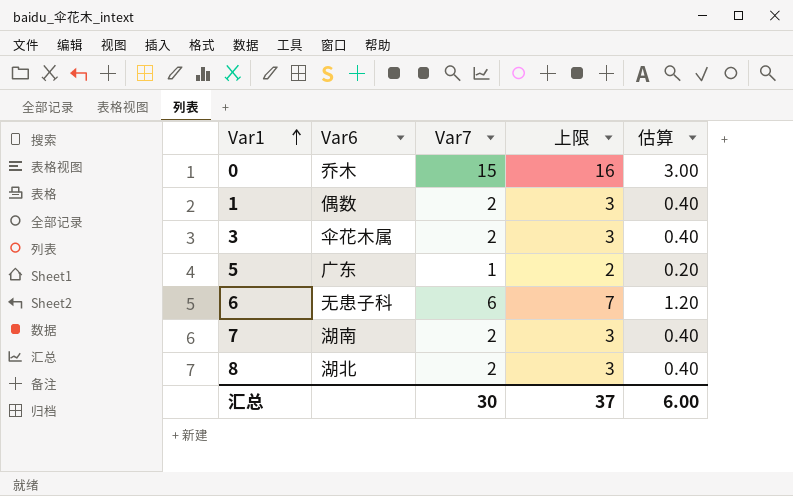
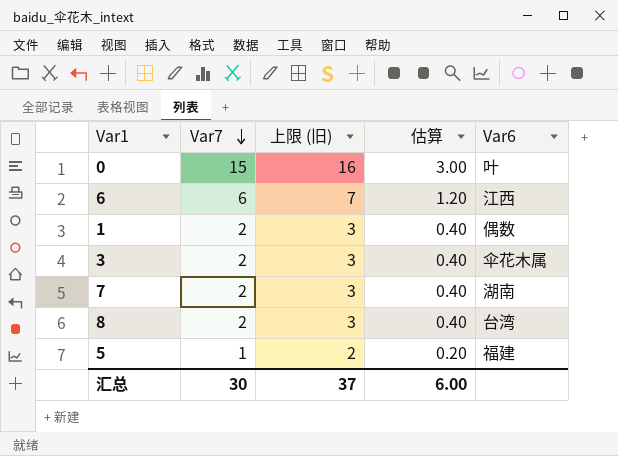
row order: Var1 ascending -> Var7 descending
column name: 上限 -> 上限 (旧)
column Var6 | position: 2 -> 5
0 | Var6: 乔木 -> 叶
6 | Var6: 无患子科 -> 江西
8 | Var6: 湖北 -> 台湾
5 | Var6: 广东 -> 福建

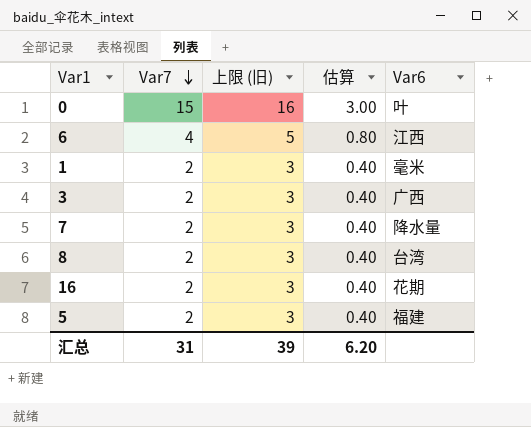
6 | Var7: 6 -> 4
6 | 上限 (旧): 7 -> 5
6 | 估算: 1.20 -> 0.80
1 | Var6: 偶数 -> 毫米
3 | Var6: 伞花木属 -> 广西
7 | Var6: 湖南 -> 降水量
row 16: none -> 2 | 3 | 0.40 | 花期
5 | Var7: 1 -> 2
5 | 上限 (旧): 2 -> 3
5 | 估算: 0.20 -> 0.40
汇总 | Var7: 30 -> 31
汇总 | 上限 (旧): 37 -> 39
汇总 | 估算: 6.00 -> 6.20

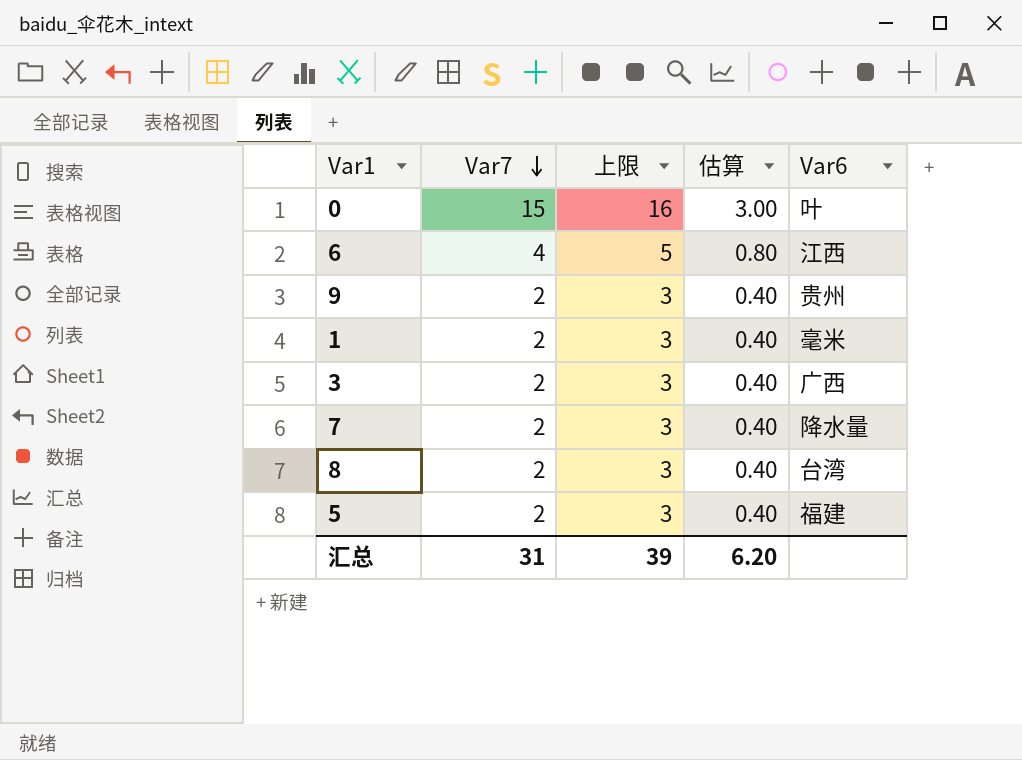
column name: 上限 (旧) -> 上限
row 16: 2 | 3 | 0.40 | 花期 -> none
row 9: none -> 2 | 3 | 0.40 | 贵州

